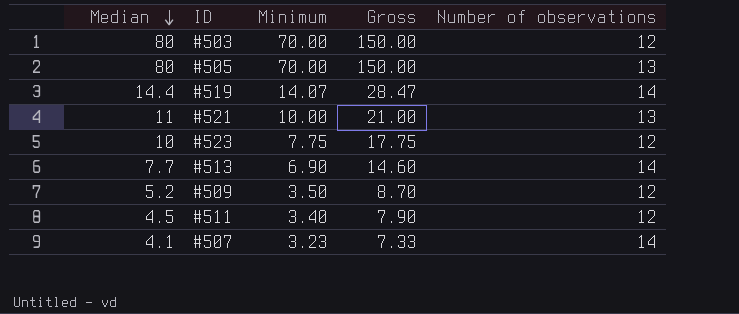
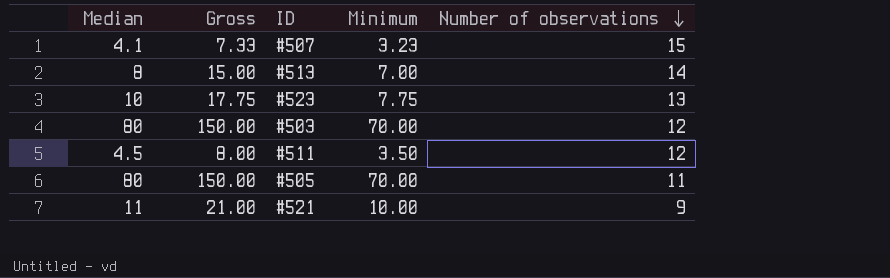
row order: Median descending -> Number of observations descending
column Gross | position: 4 -> 2
row #519: 14.4 | 14.07 | 28.47 | 14 -> none
row #509: 5.2 | 3.50 | 8.70 | 12 -> none
#507 | Number of observations: 14 -> 15
#513 | Median: 7.7 -> 8
#513 | Gross: 14.60 -> 15.00
#513 | Minimum: 6.90 -> 7.00
#523 | Number of observations: 12 -> 13
#511 | Gross: 7.90 -> 8.00
#511 | Minimum: 3.40 -> 3.50
#505 | Number of observations: 13 -> 11
#521 | Number of observations: 13 -> 9

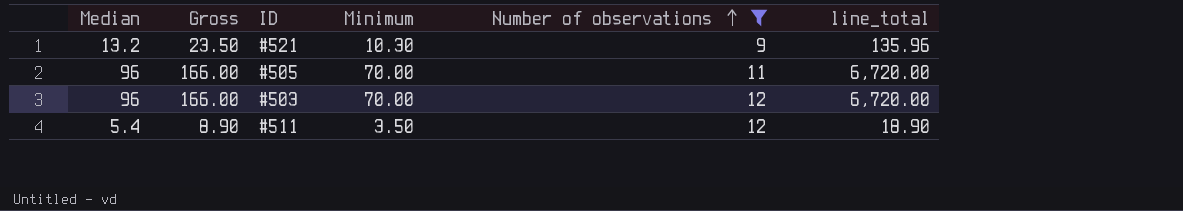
filter: none -> Number of observations <= 12
row order: Number of observations descending -> Number of observations ascending
column line_total | formula: none -> [Median] * [Minimum]
#521 | Median: 11 -> 13.2
#521 | Gross: 21.00 -> 23.50
#521 | Minimum: 10.00 -> 10.30
#505 | Median: 80 -> 96
#505 | Gross: 150.00 -> 166.00
#503 | Median: 80 -> 96
#503 | Gross: 150.00 -> 166.00
#511 | Median: 4.5 -> 5.4
#511 | Gross: 8.00 -> 8.90

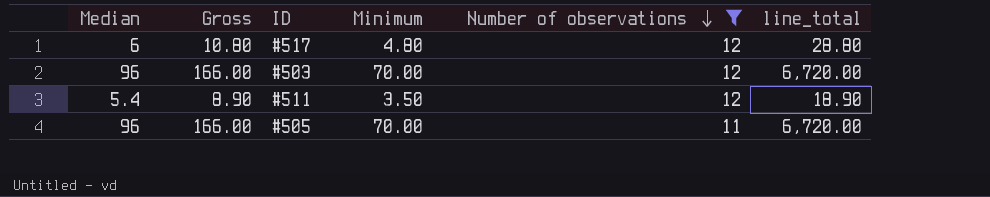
row order: Number of observations ascending -> Number of observations descending
row #521: 13.2 | 23.50 | 10.30 | 9 | 135.96 -> none
row #517: none -> 6 | 10.80 | 4.80 | 12 | 28.80

